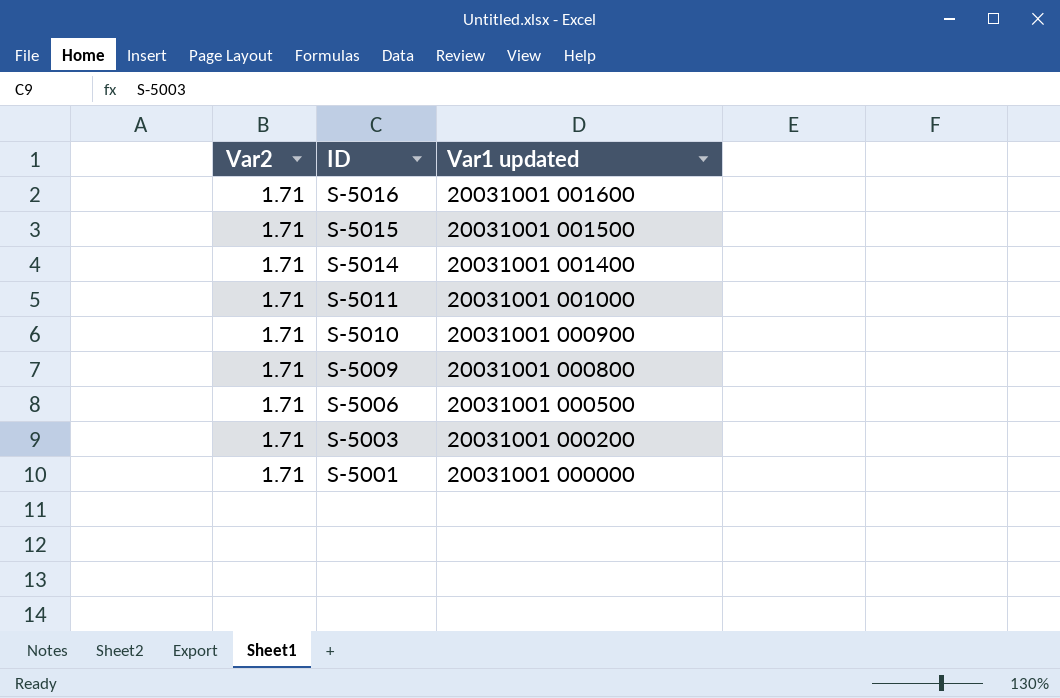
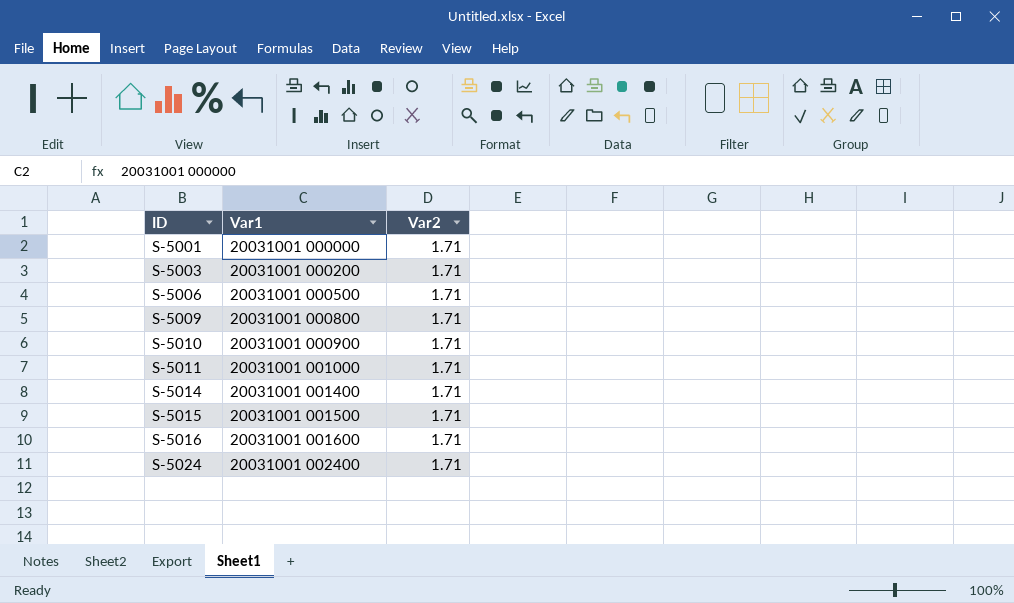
row order: ID descending -> ID ascending
column name: Var1 updated -> Var1
column Var2 | position: 1 -> 3
row S-5024: none -> 20031001 002400 | 1.71

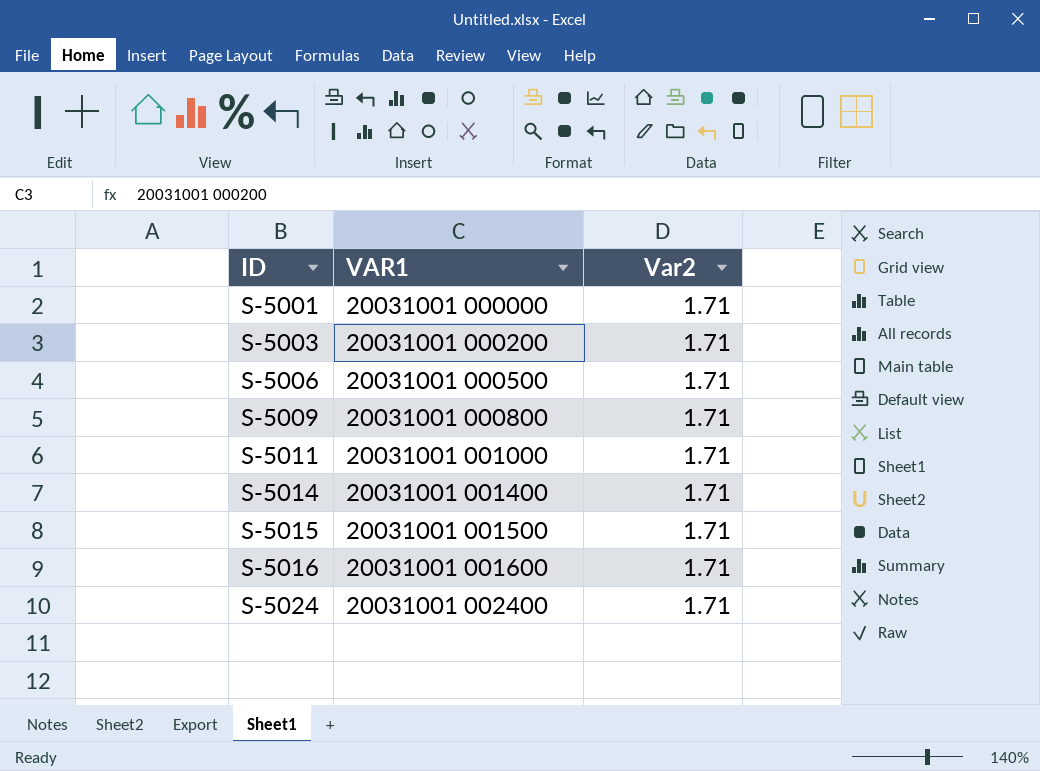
column name: Var1 -> VAR1
row S-5010: 20031001 000900 | 1.71 -> none

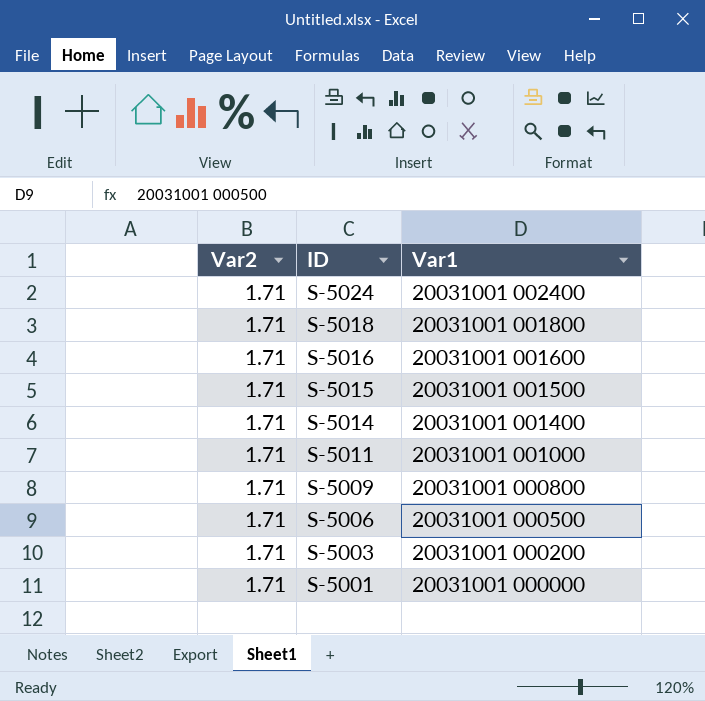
row order: ID ascending -> ID descending
column Var2 | position: 3 -> 1
column name: VAR1 -> Var1
row S-5018: none -> 1.71 | 20031001 001800

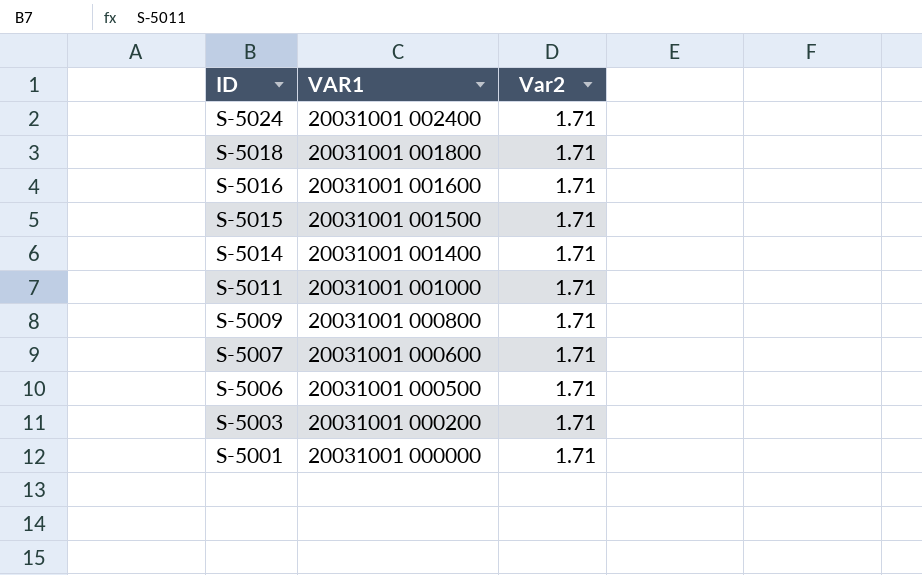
column name: Var1 -> VAR1
column Var2 | position: 1 -> 3
row S-5007: none -> 20031001 000600 | 1.71

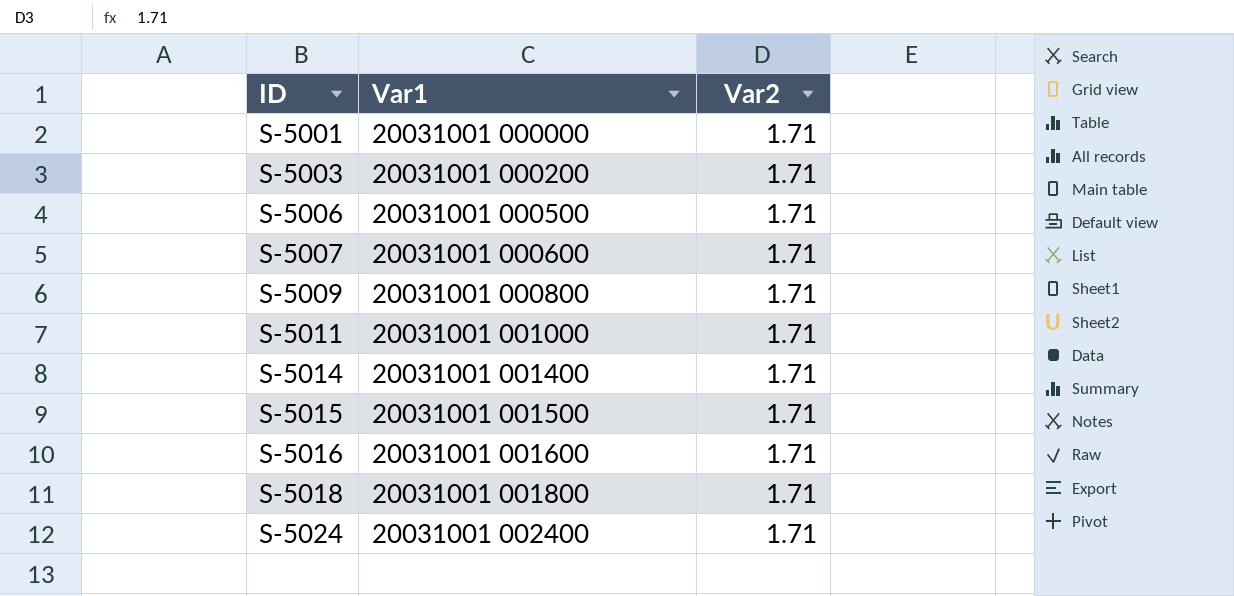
row order: ID descending -> ID ascending
column name: VAR1 -> Var1

